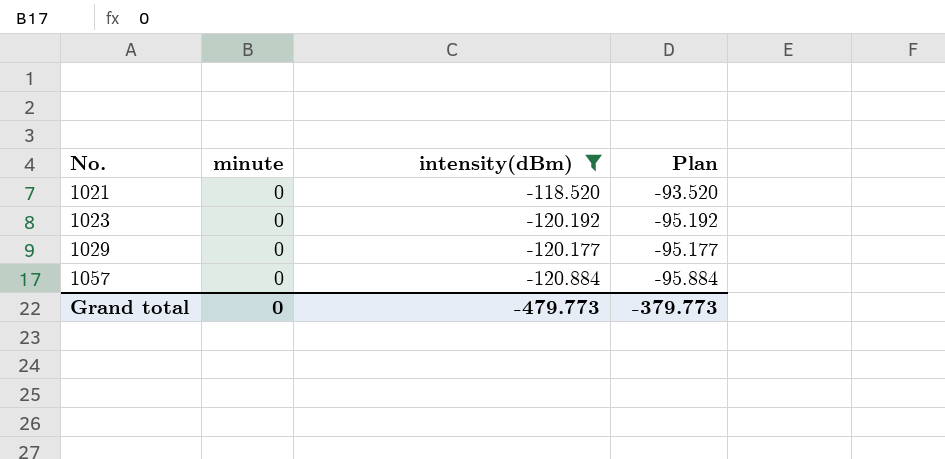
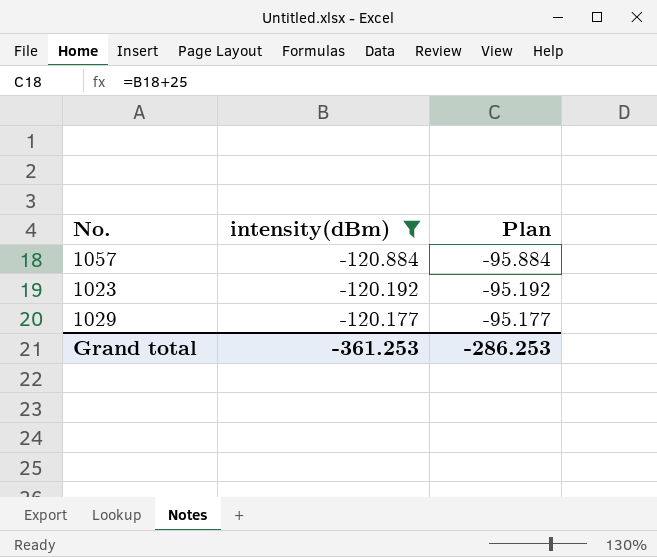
row order: No. ascending -> intensity(dBm) ascending
column minute | position: 2 -> none
row 1021: 0 | -118.520 | -93.520 -> none
Grand total | intensity(dBm): -479.773 -> -361.253
Grand total | Plan: -379.773 -> -286.253

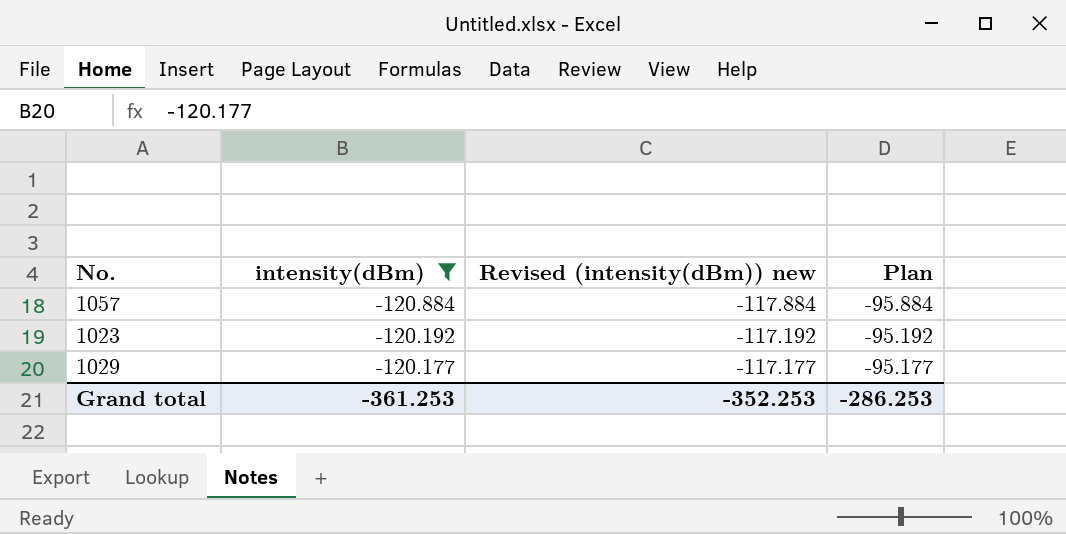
column Revised (intensity(dBm)) new | formula: none -> [intensity(dBm)] + 3

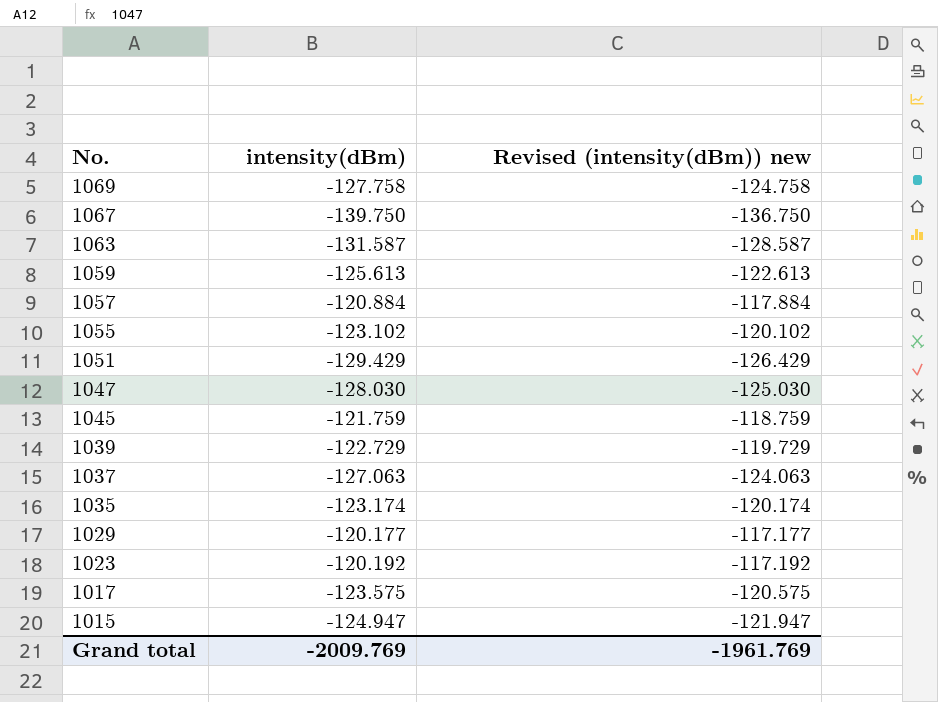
filter: intensity(dBm) >= -120.884 -> none
row order: intensity(dBm) ascending -> No. descending
column Plan | formula: [intensity(dBm)] + 25 -> none
Grand total | intensity(dBm): -361.253 -> -2009.769
Grand total | Revised (intensity(dBm)) new: -352.253 -> -1961.769

